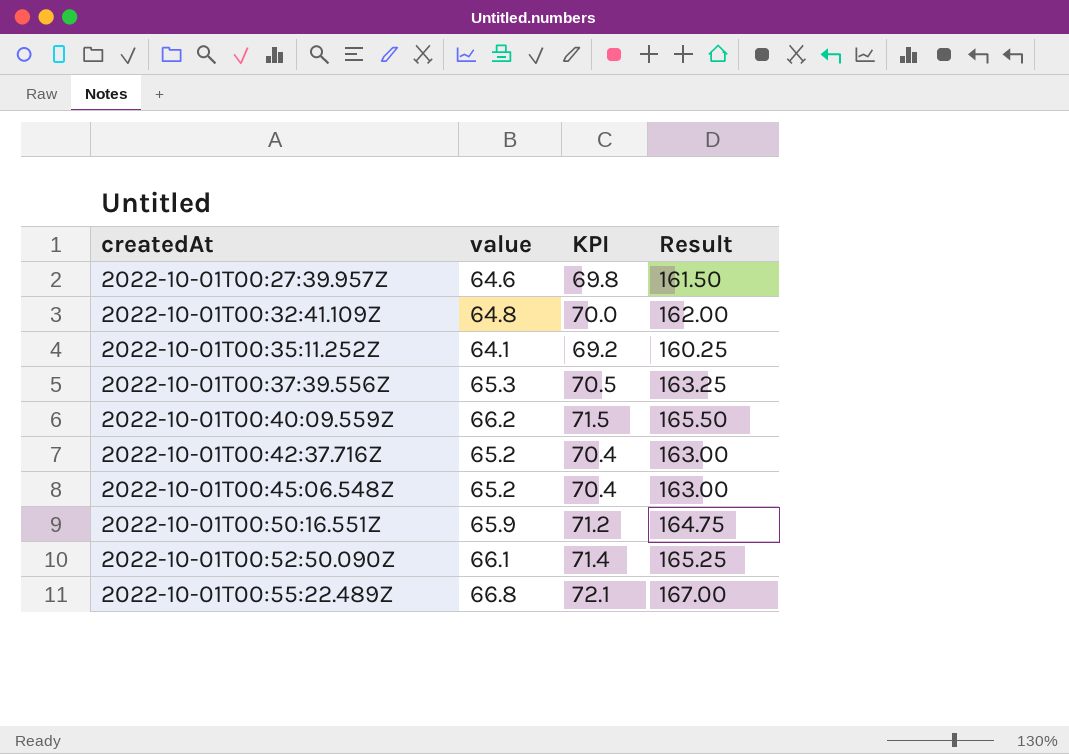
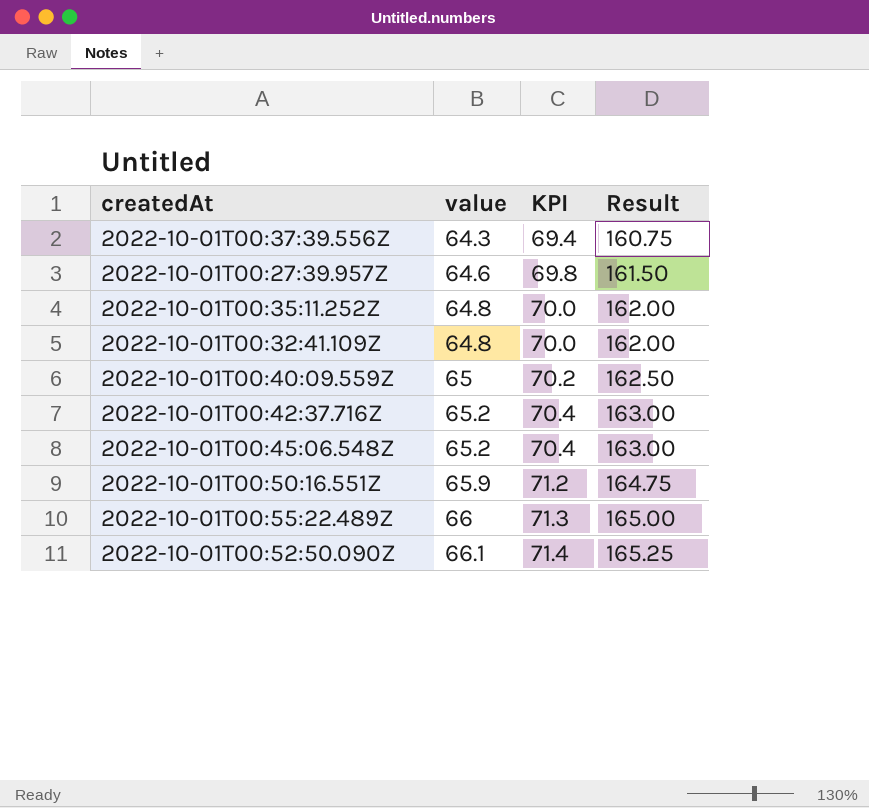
row order: createdAt ascending -> value ascending
2022-10-01T00:37:39.556Z | value: 65.3 -> 64.3
2022-10-01T00:37:39.556Z | KPI: 70.5 -> 69.4
2022-10-01T00:37:39.556Z | Result: 163.25 -> 160.75
2022-10-01T00:35:11.252Z | value: 64.1 -> 64.8
2022-10-01T00:35:11.252Z | KPI: 69.2 -> 70.0
2022-10-01T00:35:11.252Z | Result: 160.25 -> 162.00
2022-10-01T00:40:09.559Z | value: 66.2 -> 65
2022-10-01T00:40:09.559Z | KPI: 71.5 -> 70.2
2022-10-01T00:40:09.559Z | Result: 165.50 -> 162.50
2022-10-01T00:55:22.489Z | value: 66.8 -> 66
2022-10-01T00:55:22.489Z | KPI: 72.1 -> 71.3
2022-10-01T00:55:22.489Z | Result: 167.00 -> 165.00

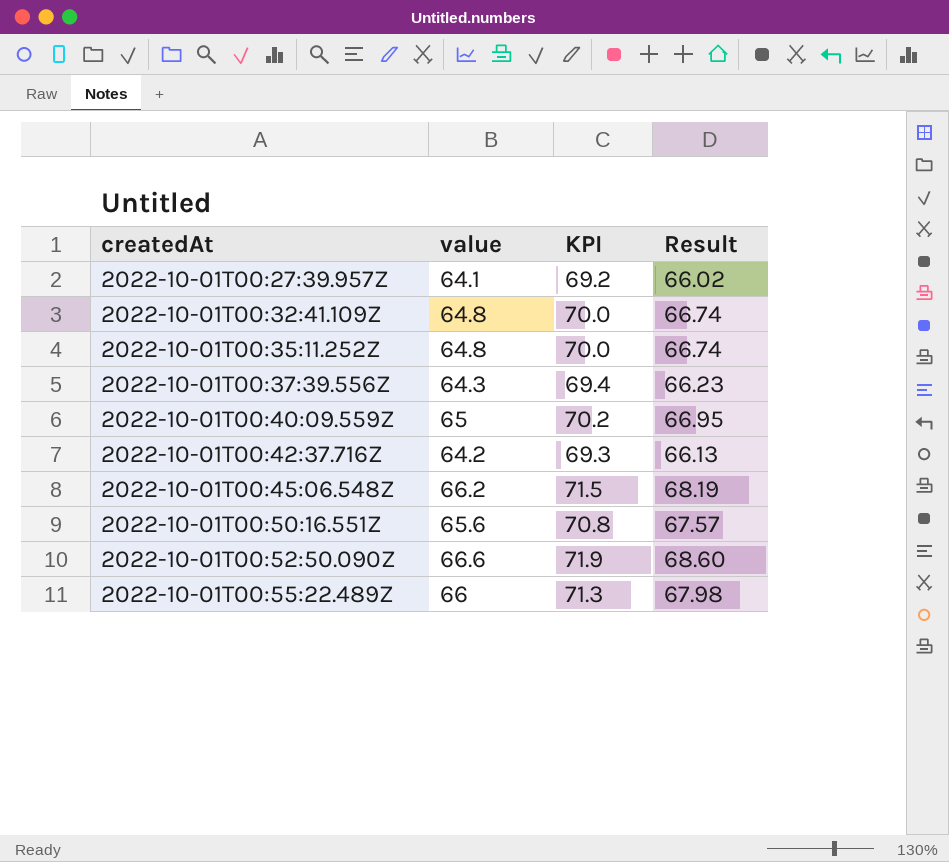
row order: value ascending -> createdAt ascending
column Result | formula: [value] * 2.5 -> [value] * 1.03
2022-10-01T00:27:39.957Z | value: 64.6 -> 64.1
2022-10-01T00:27:39.957Z | KPI: 69.8 -> 69.2
2022-10-01T00:42:37.716Z | value: 65.2 -> 64.2
2022-10-01T00:42:37.716Z | KPI: 70.4 -> 69.3
2022-10-01T00:45:06.548Z | value: 65.2 -> 66.2
2022-10-01T00:45:06.548Z | KPI: 70.4 -> 71.5
2022-10-01T00:50:16.551Z | value: 65.9 -> 65.6
2022-10-01T00:50:16.551Z | KPI: 71.2 -> 70.8
2022-10-01T00:52:50.090Z | value: 66.1 -> 66.6
2022-10-01T00:52:50.090Z | KPI: 71.4 -> 71.9

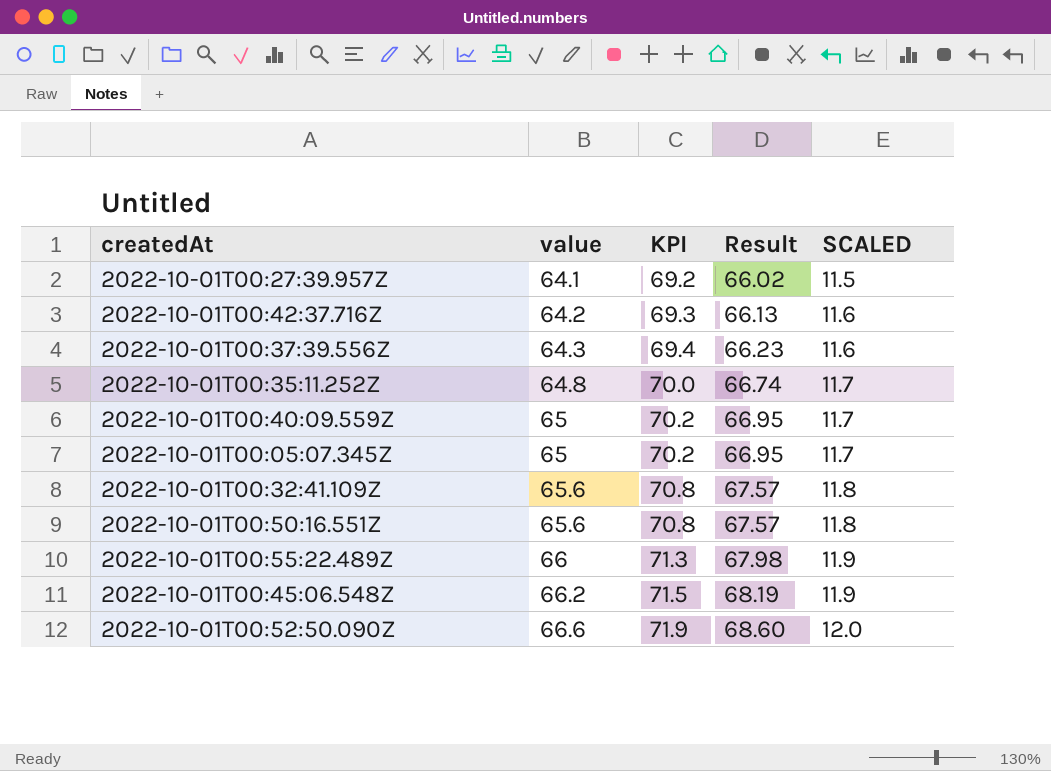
row order: createdAt ascending -> value ascending
column SCALED | formula: none -> [value] * 0.18
row 2022-10-01T00:05:07.345Z: none -> 65 | 70.2 | 66.95 | 11.7
2022-10-01T00:32:41.109Z | value: 64.8 -> 65.6
2022-10-01T00:32:41.109Z | KPI: 70.0 -> 70.8
2022-10-01T00:32:41.109Z | Result: 66.74 -> 67.57

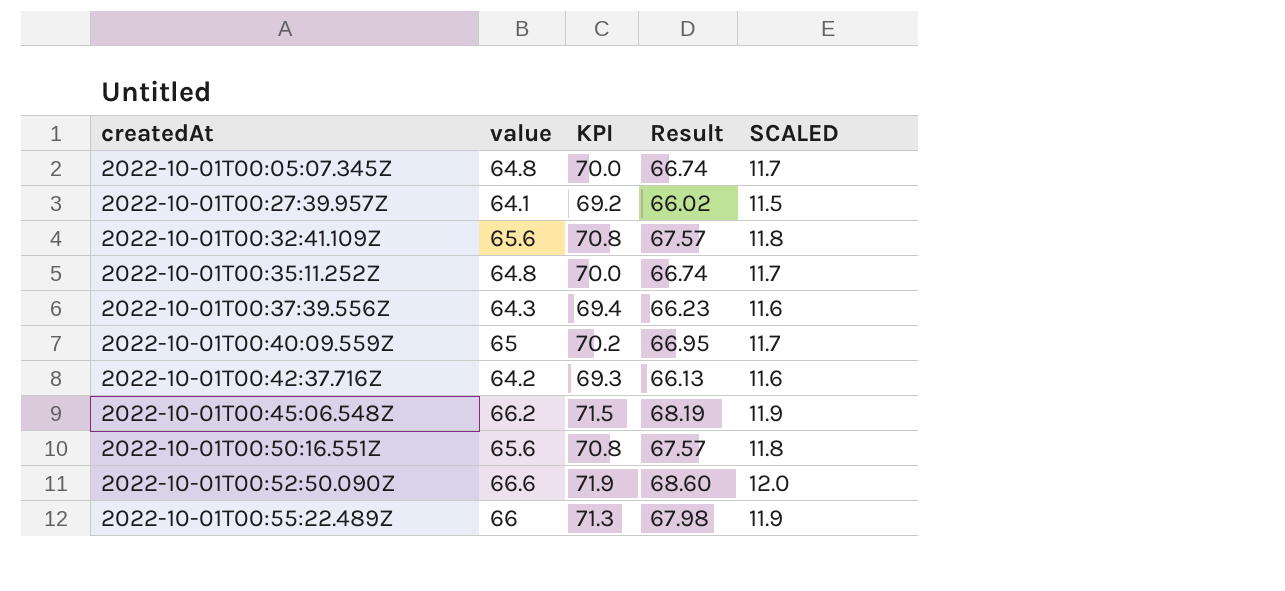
row order: value ascending -> createdAt ascending
2022-10-01T00:05:07.345Z | value: 65 -> 64.8
2022-10-01T00:05:07.345Z | KPI: 70.2 -> 70.0
2022-10-01T00:05:07.345Z | Result: 66.95 -> 66.74

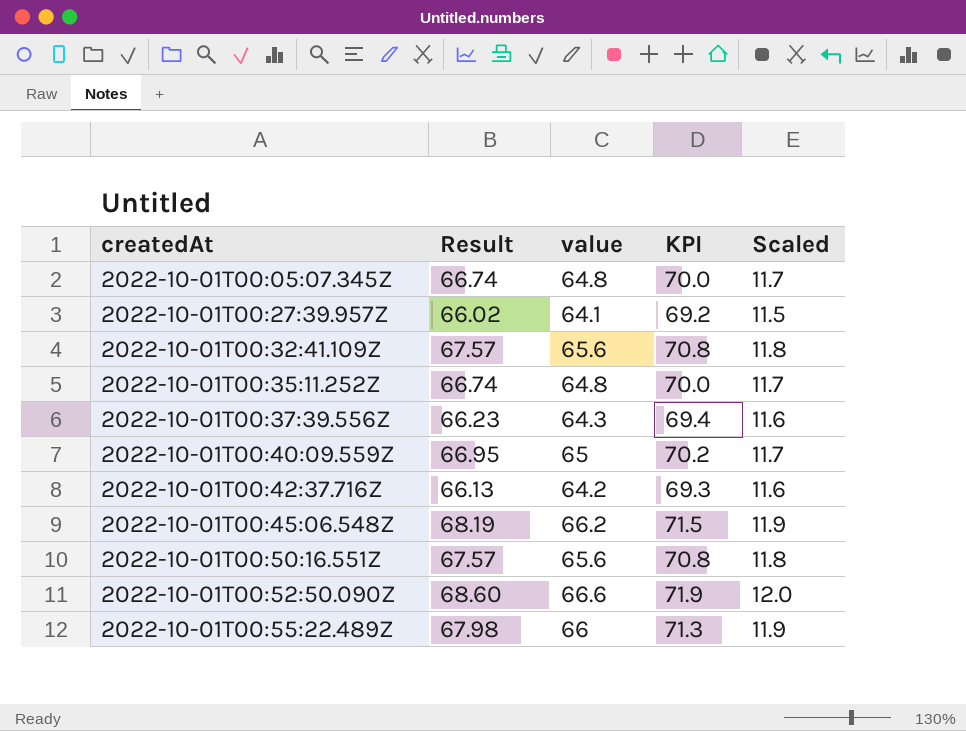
column Result | position: 4 -> 2
column name: SCALED -> Scaled

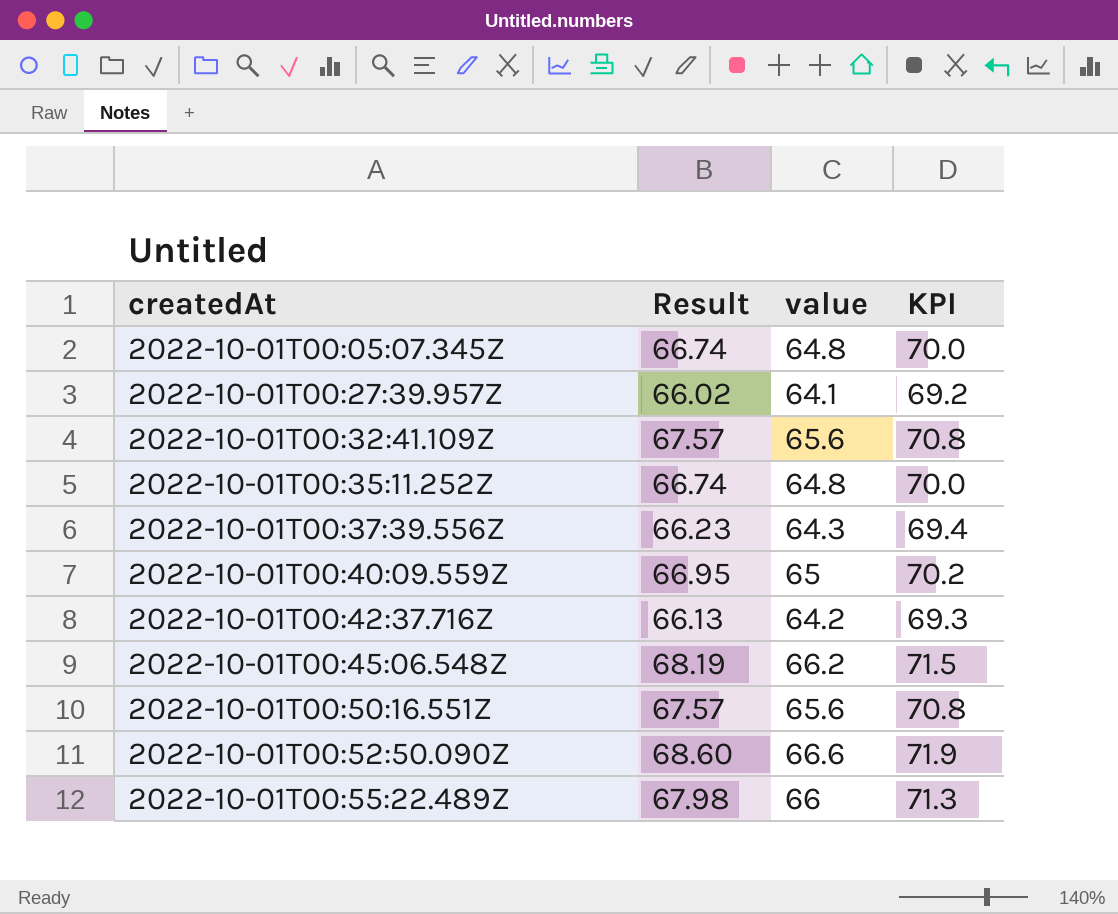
column Scaled | formula: [value] * 0.18 -> none

